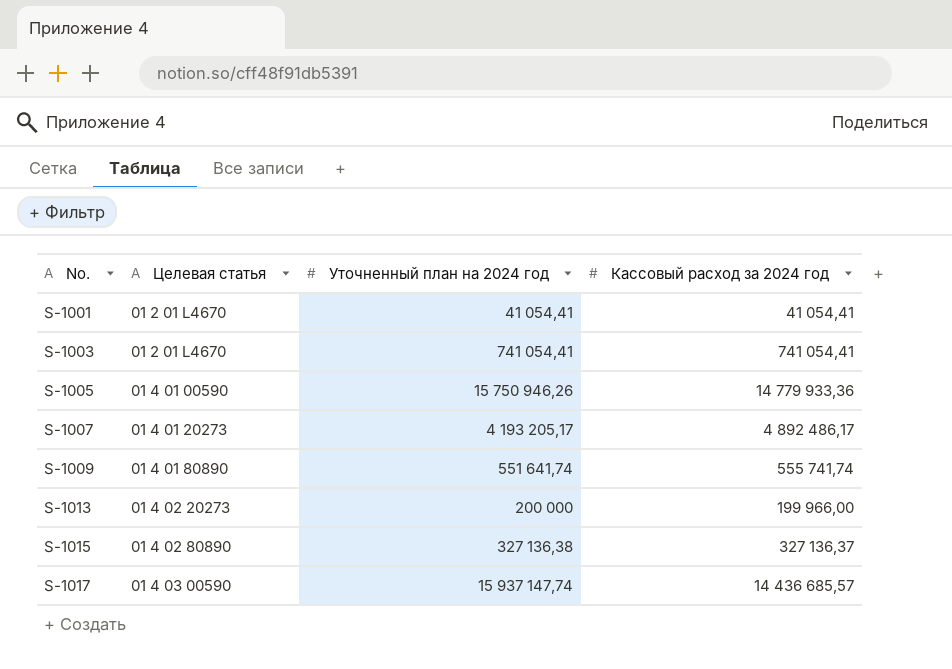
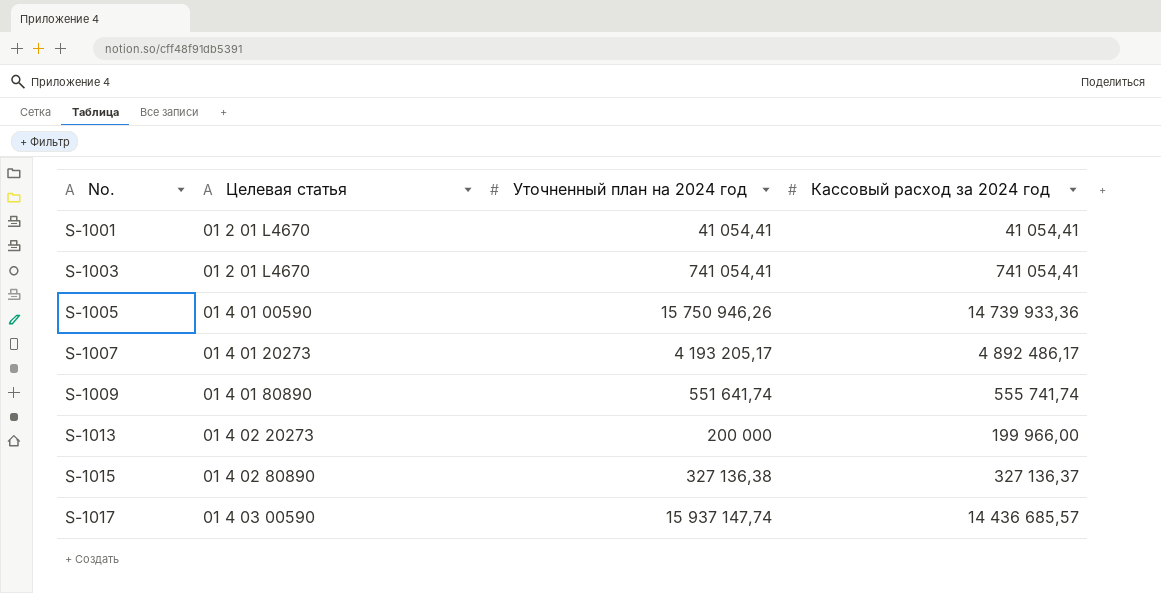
S-1005 | Кассовый расход за 2024 год: 14 779 933,36 -> 14 739 933,36

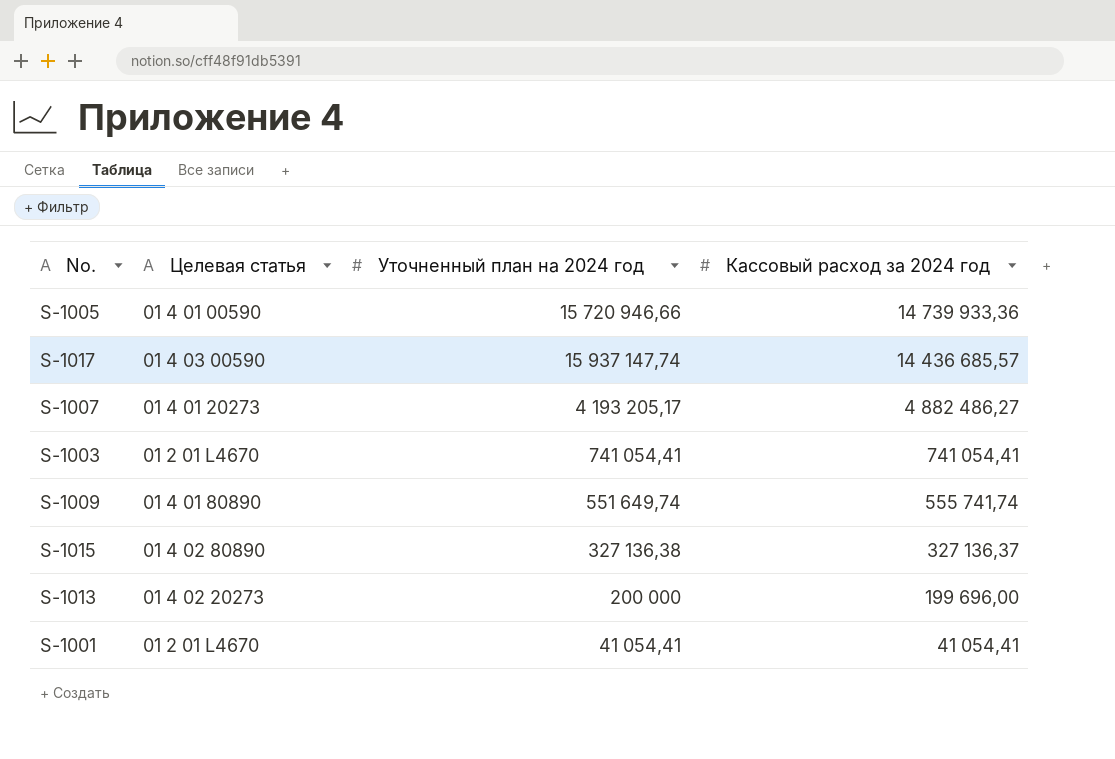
row order: No. ascending -> Кассовый расход за 2024 год descending
S-1005 | Уточненный план на 2024 год: 15 750 946,26 -> 15 720 946,66
S-1007 | Кассовый расход за 2024 год: 4 892 486,17 -> 4 882 486,27
S-1009 | Уточненный план на 2024 год: 551 641,74 -> 551 649,74
S-1013 | Кассовый расход за 2024 год: 199 966,00 -> 199 696,00

